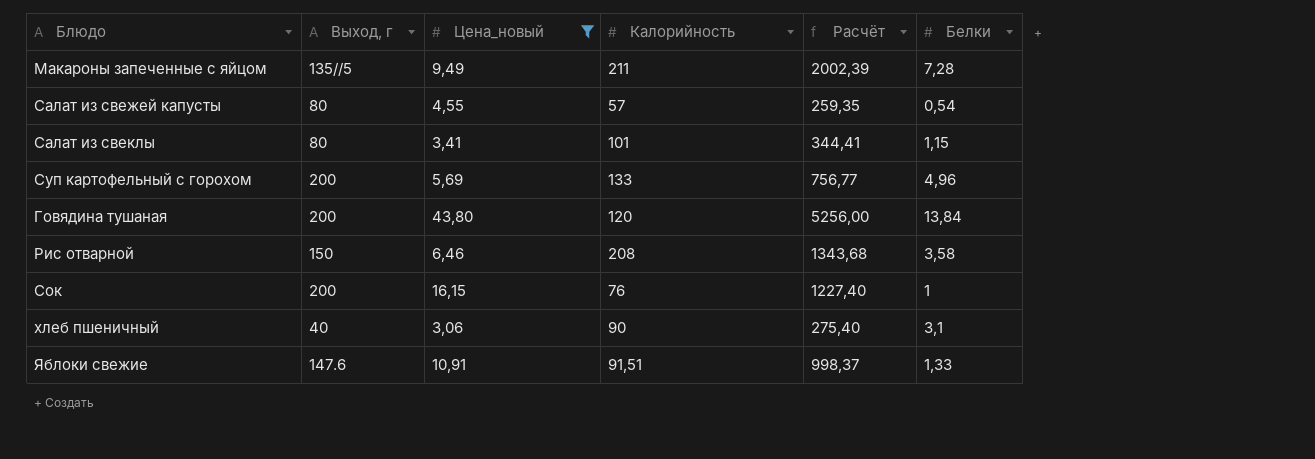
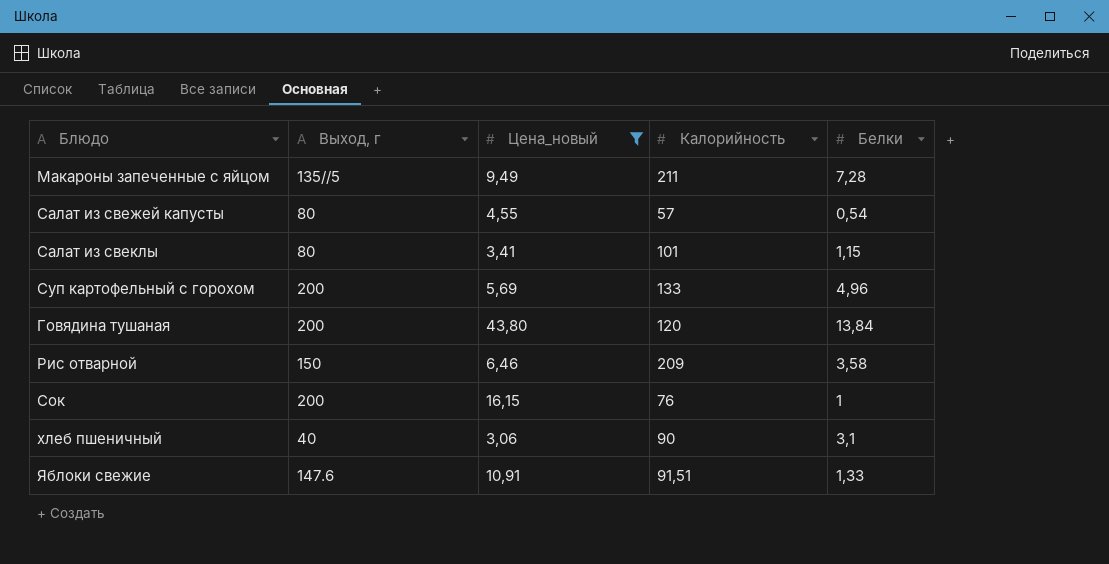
column Расчёт | formula: [Цена_новый] * [Калорийность] -> none
Рис отварной | Калорийность: 208 -> 209

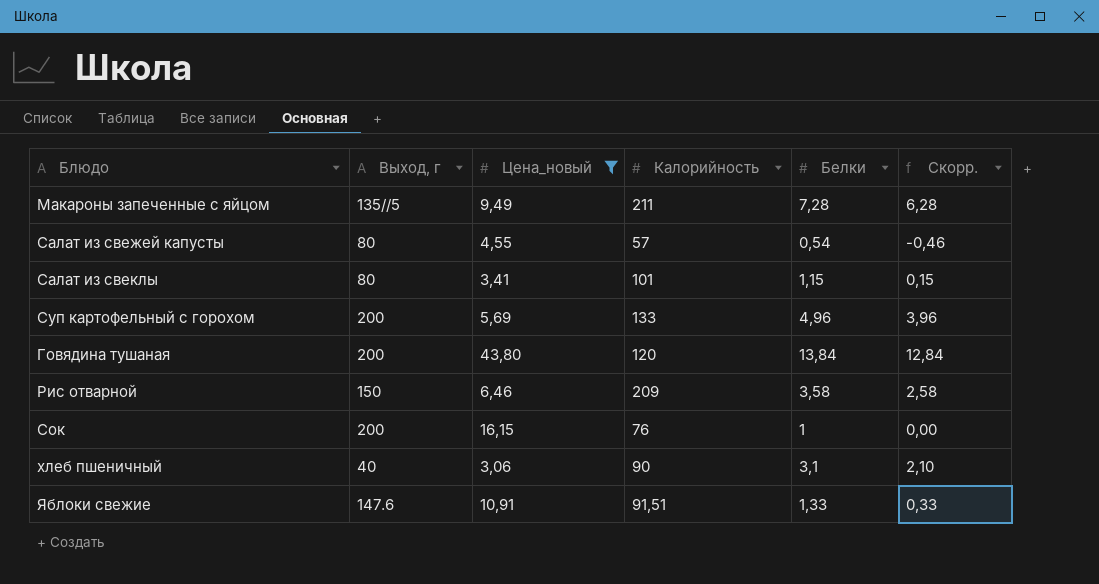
column Скорр. | formula: none -> [Белки] - 1

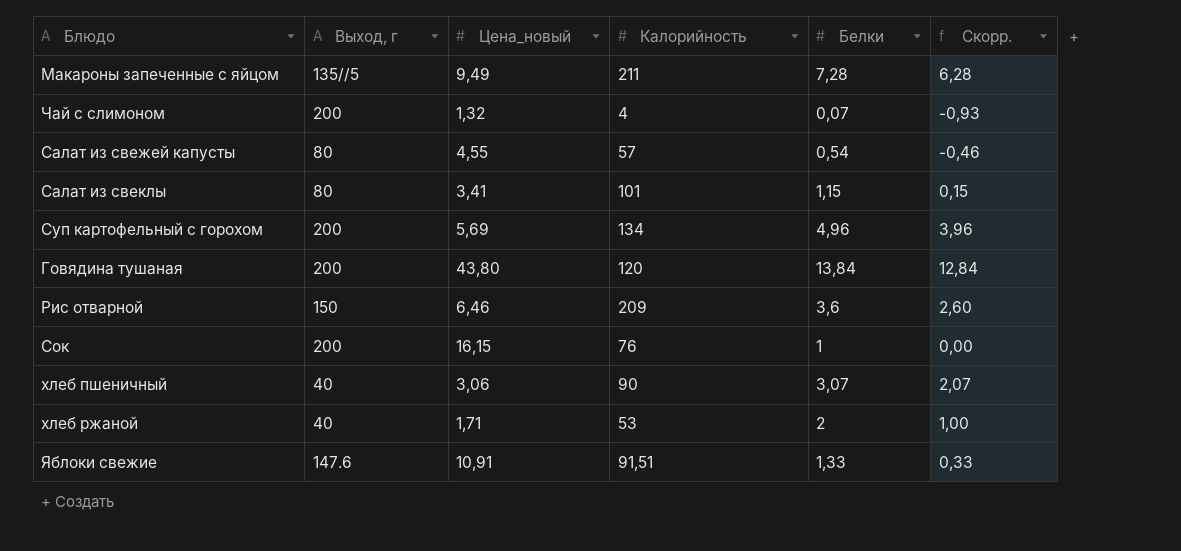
filter: Цена_новый >= 3,06 -> none
Суп картофельный с горохом | Калорийность: 133 -> 134
Рис отварной | Белки: 3,58 -> 3,6
Рис отварной | Скорр.: 2,58 -> 2,60
хлеб пшеничный | Белки: 3,1 -> 3,07
хлеб пшеничный | Скорр.: 2,10 -> 2,07

